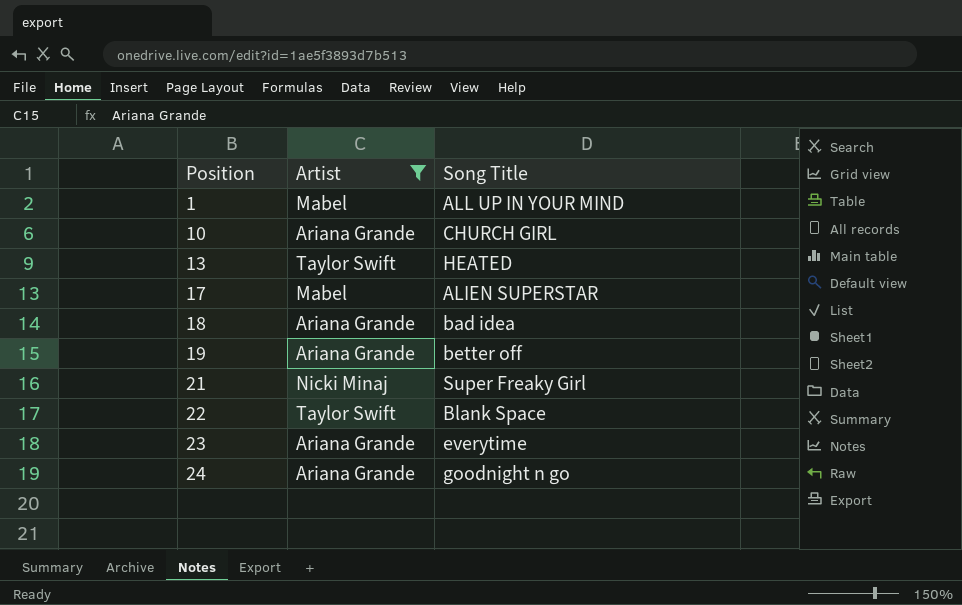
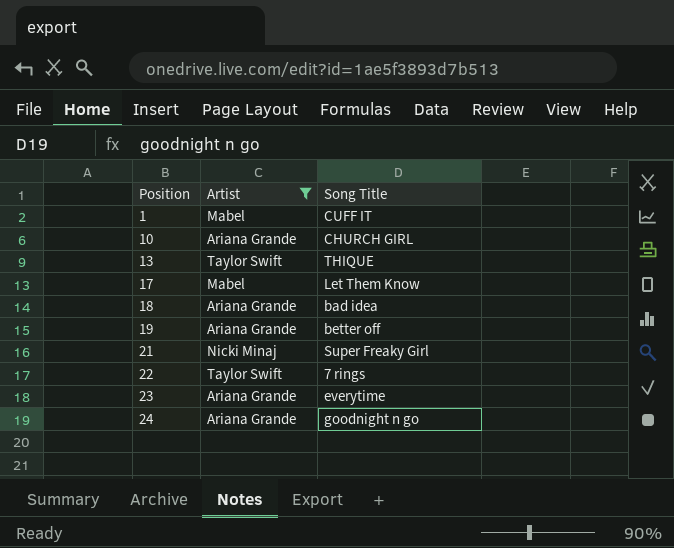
1 | Song Title: ALL UP IN YOUR MIND -> CUFF IT
13 | Song Title: HEATED -> THIQUE
17 | Song Title: ALIEN SUPERSTAR -> Let Them Know
22 | Song Title: Blank Space -> 7 rings

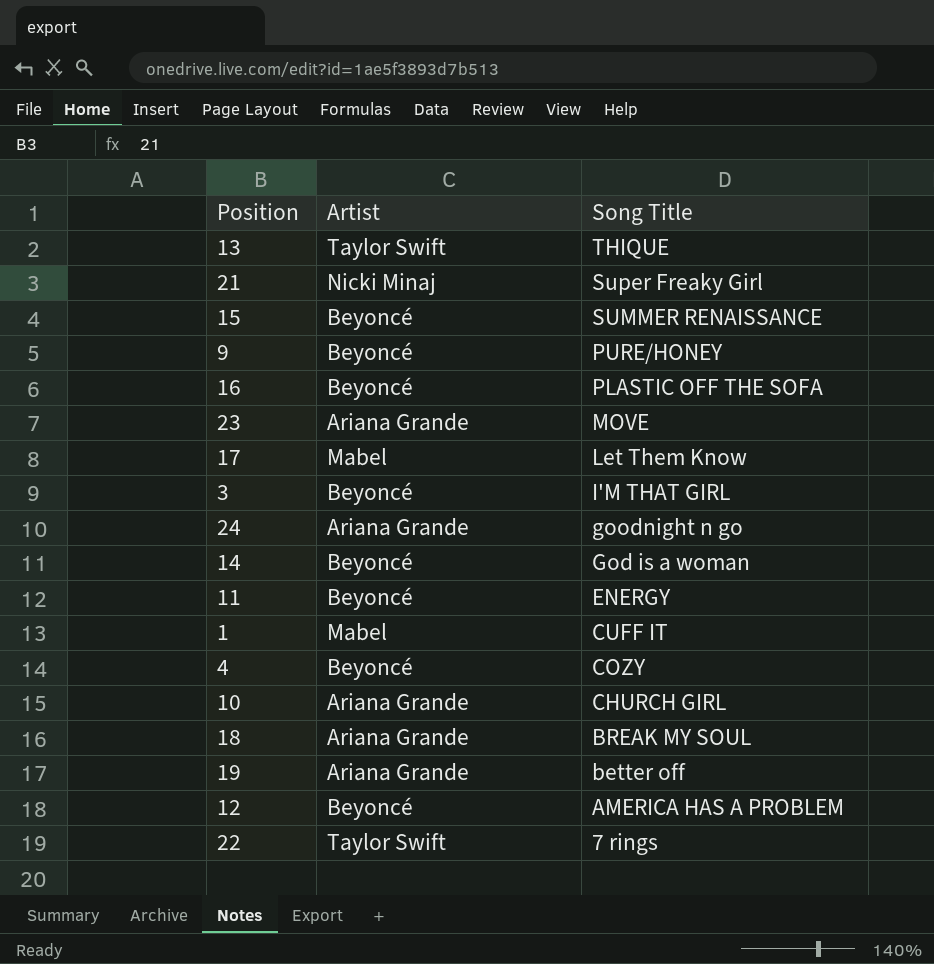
filter: Artist != Beyoncé -> none
row order: Position ascending -> Song Title descending
23 | Song Title: everytime -> MOVE
18 | Song Title: bad idea -> BREAK MY SOUL

